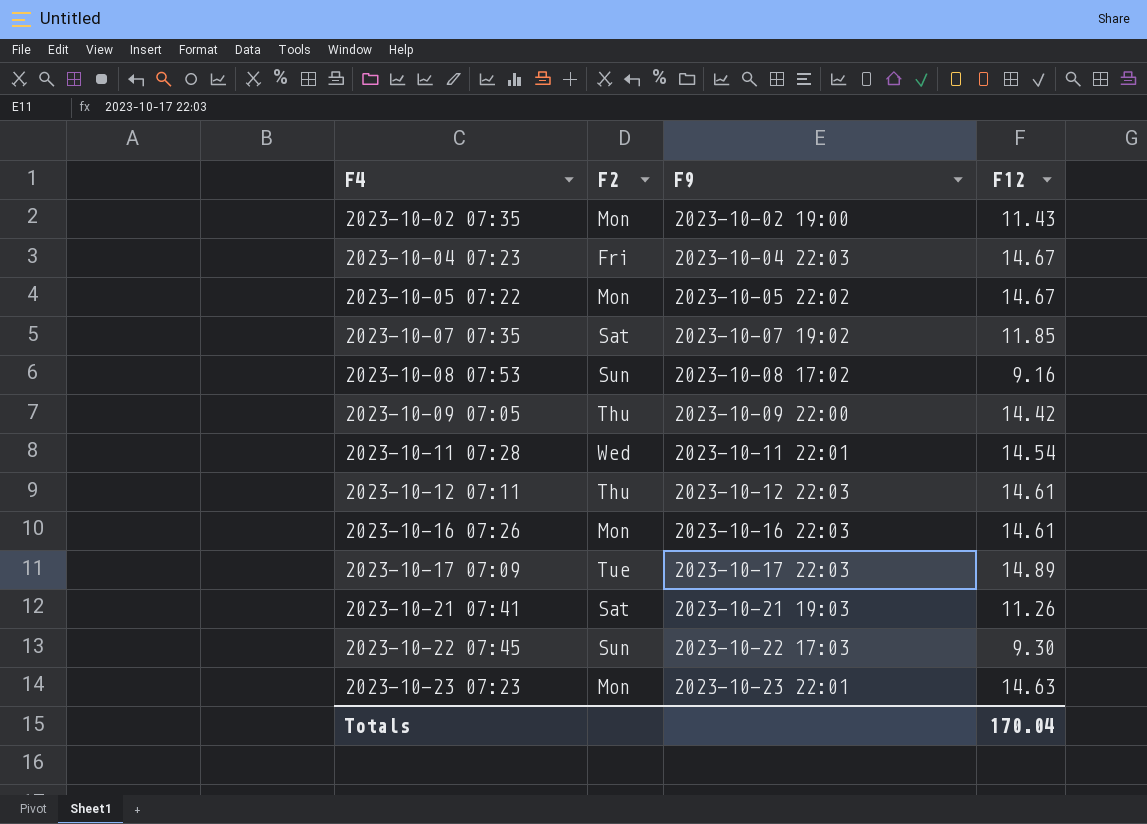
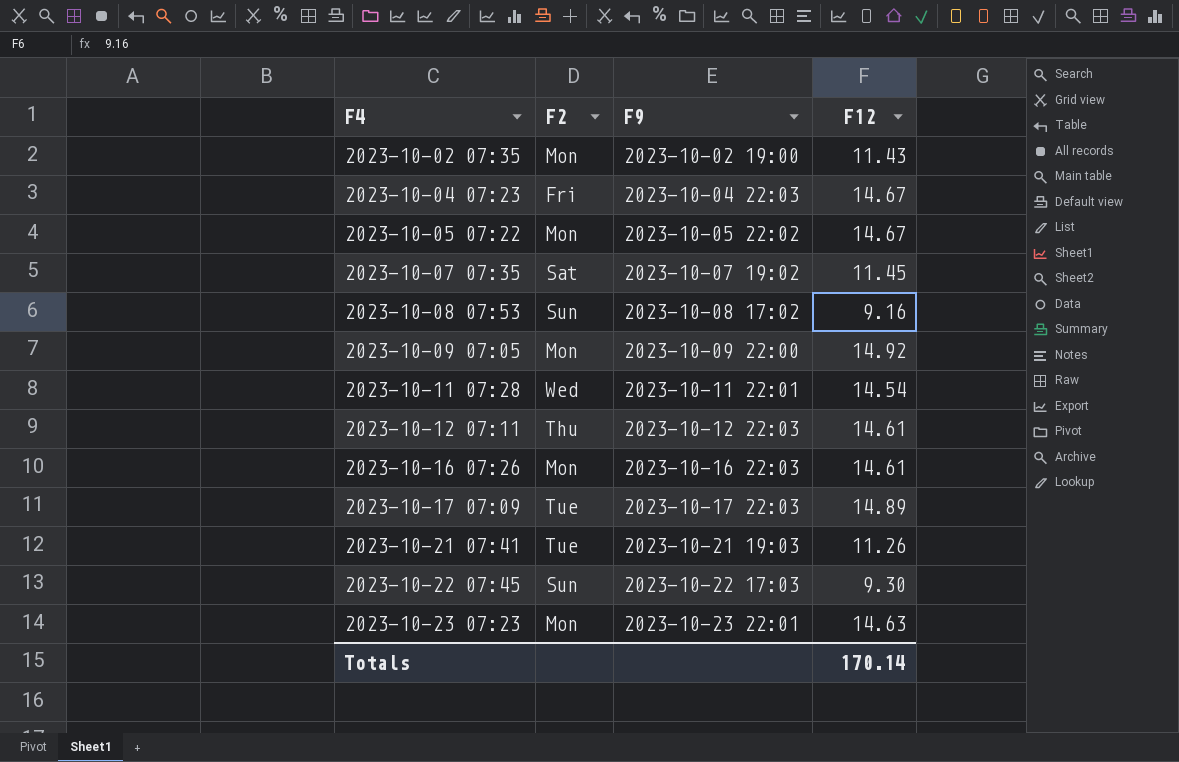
2023-10-07 07:35 | F12: 11.85 -> 11.45
2023-10-09 07:05 | F2: Thu -> Mon
2023-10-09 07:05 | F12: 14.42 -> 14.92
2023-10-21 07:41 | F2: Sat -> Tue
Totals | F12: 170.04 -> 170.14

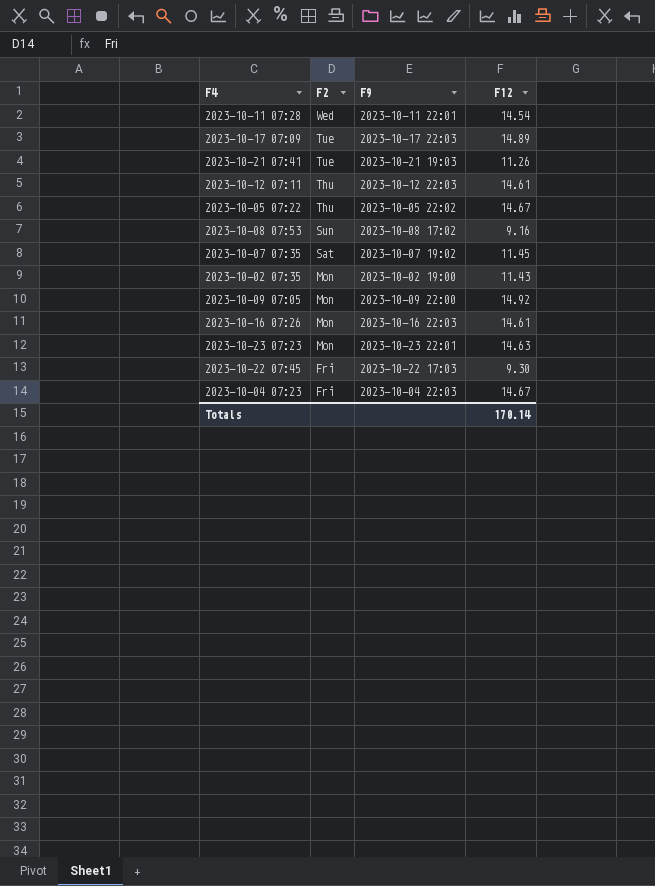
row order: F4 ascending -> F2 descending
2023-10-05 07:22 | F2: Mon -> Thu
2023-10-22 07:45 | F2: Sun -> Fri

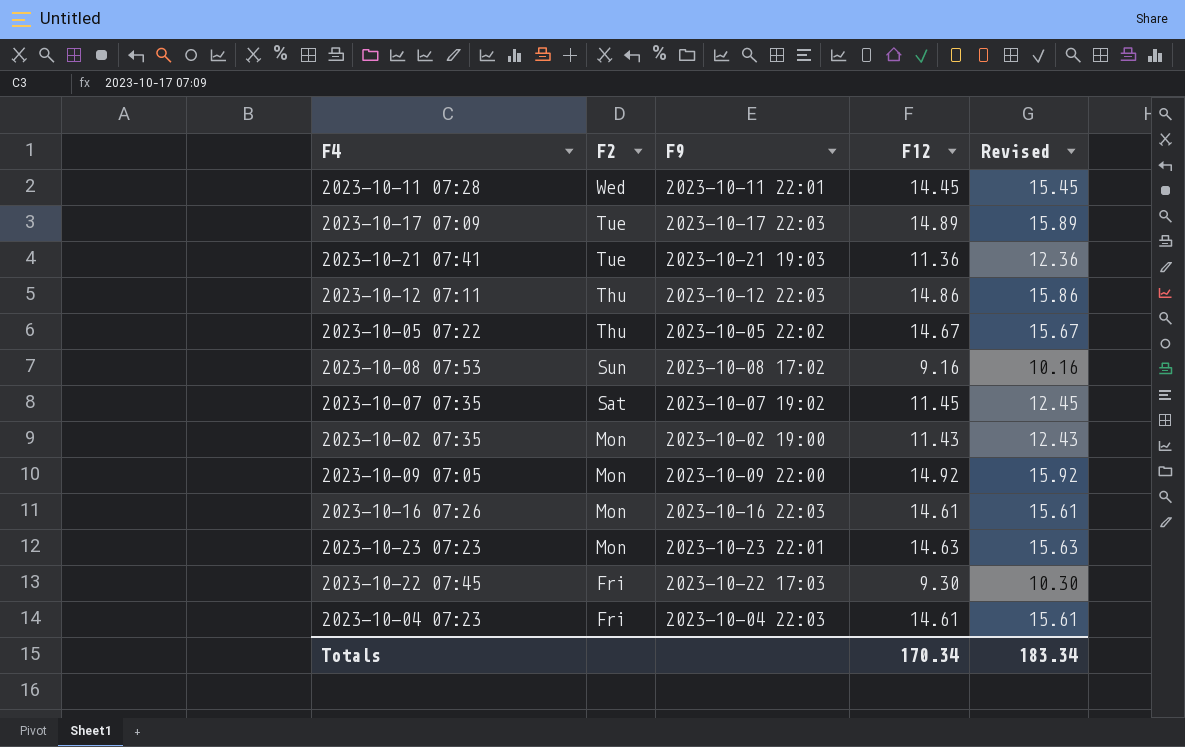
column Revised | formula: none -> [F12] + 1
2023-10-11 07:28 | F12: 14.54 -> 14.45
2023-10-21 07:41 | F12: 11.26 -> 11.36
2023-10-12 07:11 | F12: 14.61 -> 14.86
2023-10-04 07:23 | F12: 14.67 -> 14.61
Totals | F12: 170.14 -> 170.34

